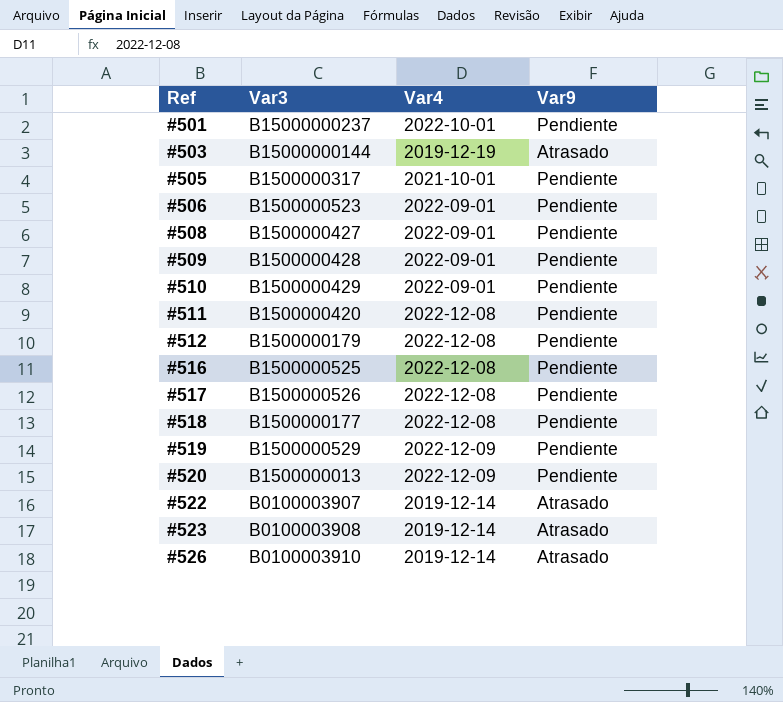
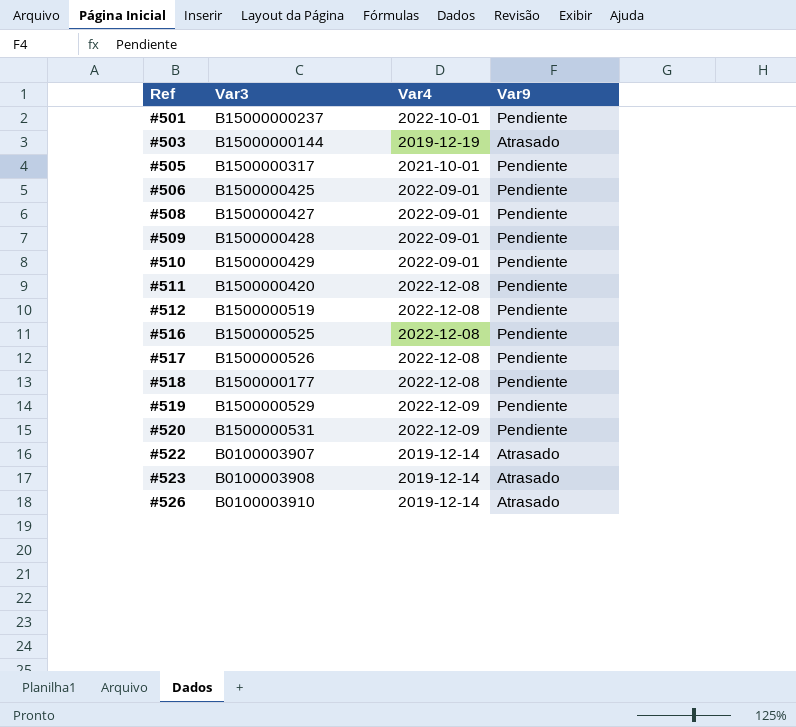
#506 | Var3: B1500000523 -> B1500000425
#512 | Var3: B1500000179 -> B1500000519
#520 | Var3: B1500000013 -> B1500000531

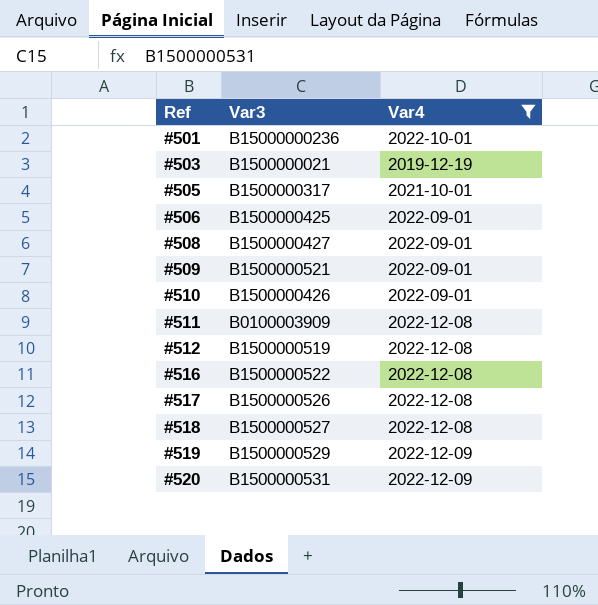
filter: none -> Var4 != 2019-12-14
column Var9 | position: 4 -> none
#501 | Var3: B15000000237 -> B15000000236
#503 | Var3: B15000000144 -> B1500000021
#509 | Var3: B1500000428 -> B1500000521
#510 | Var3: B1500000429 -> B1500000426
#511 | Var3: B1500000420 -> B0100003909
#516 | Var3: B1500000525 -> B1500000522
#518 | Var3: B1500000177 -> B1500000527

